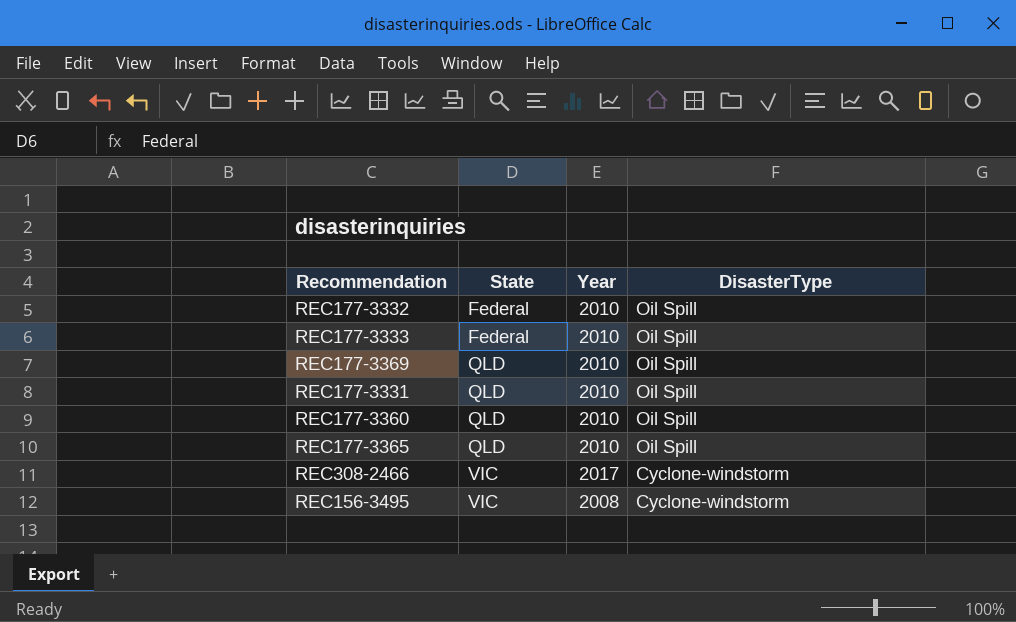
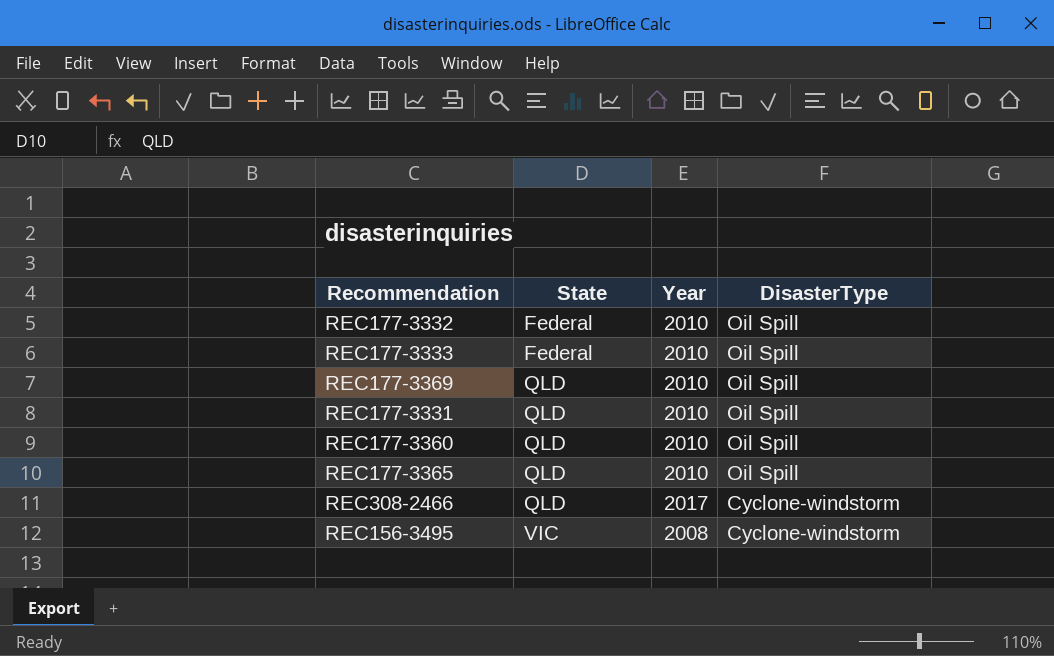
REC308-2466 | State: VIC -> QLD

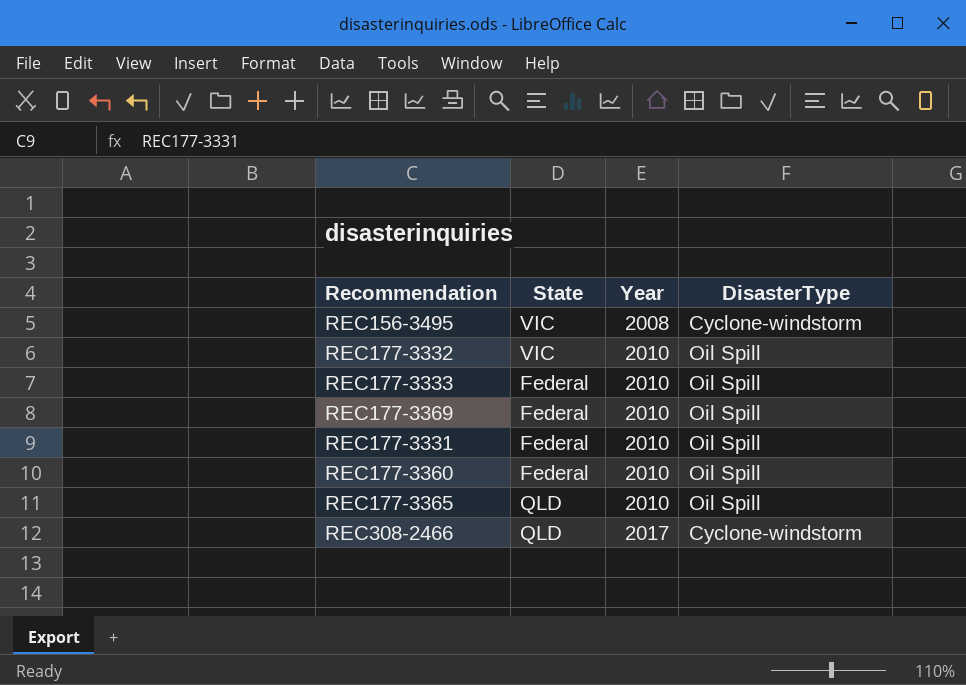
row order: State ascending -> Year ascending
REC177-3332 | State: Federal -> VIC
REC177-3369 | State: QLD -> Federal
REC177-3331 | State: QLD -> Federal
REC177-3360 | State: QLD -> Federal

